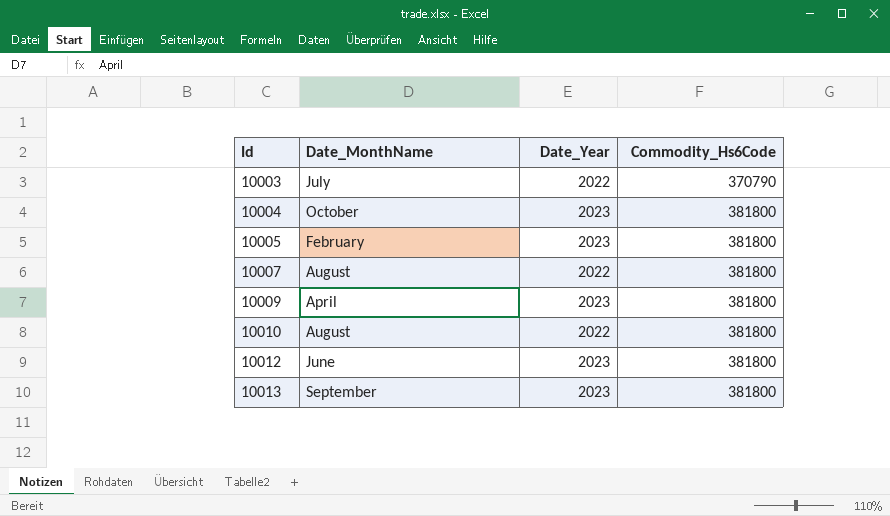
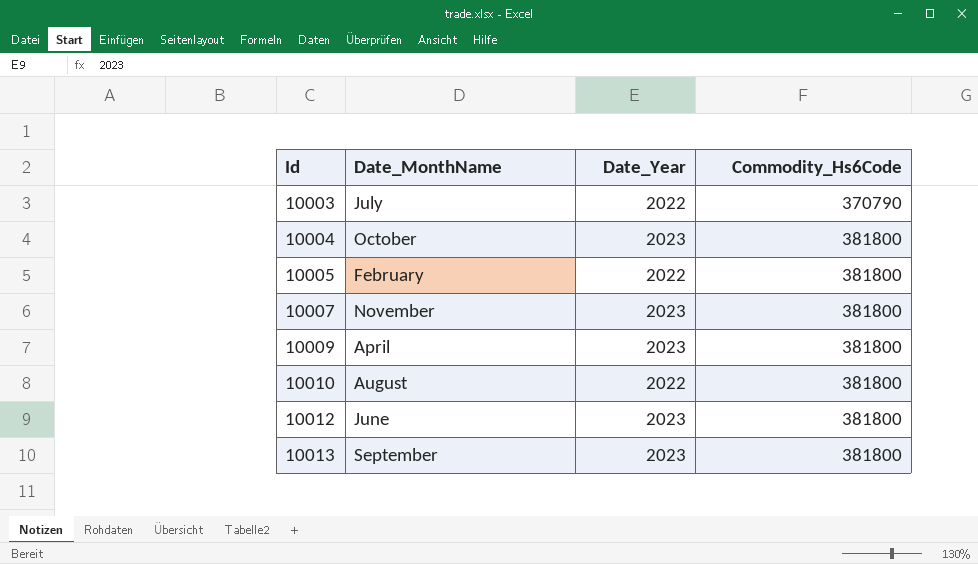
10005 | Date_Year: 2023 -> 2022
10007 | Date_MonthName: August -> November
10007 | Date_Year: 2022 -> 2023

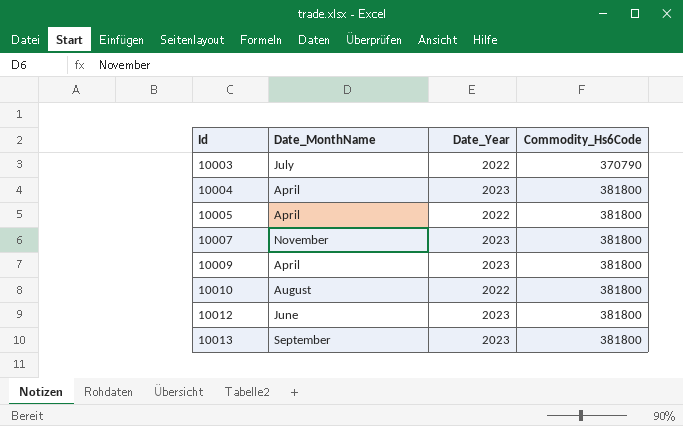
10004 | Date_MonthName: October -> April
10005 | Date_MonthName: February -> April

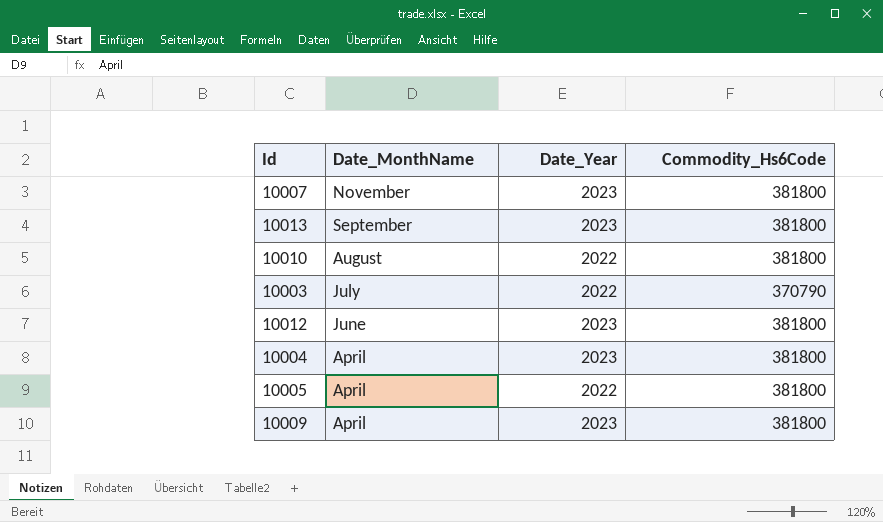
row order: Id ascending -> Date_MonthName descending

